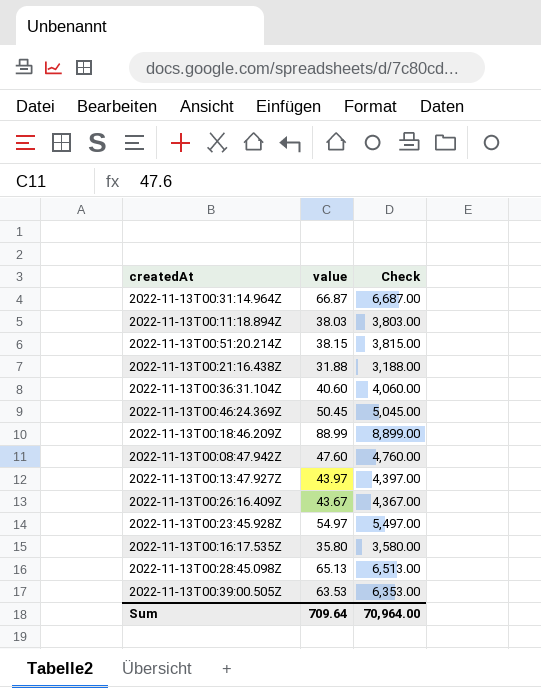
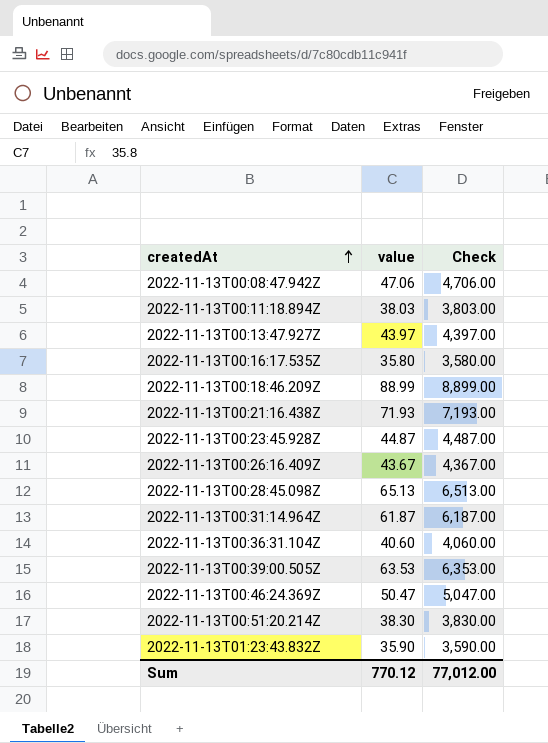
row order: none -> createdAt ascending
2022-11-13T00:08:47.942Z | value: 47.60 -> 47.06
2022-11-13T00:08:47.942Z | Check: 4,760.00 -> 4,706.00
2022-11-13T00:21:16.438Z | value: 31.88 -> 71.93
2022-11-13T00:21:16.438Z | Check: 3,188.00 -> 7,193.00
2022-11-13T00:23:45.928Z | value: 54.97 -> 44.87
2022-11-13T00:23:45.928Z | Check: 5,497.00 -> 4,487.00
2022-11-13T00:31:14.964Z | value: 66.87 -> 61.87
2022-11-13T00:31:14.964Z | Check: 6,687.00 -> 6,187.00
2022-11-13T00:46:24.369Z | value: 50.45 -> 50.47
2022-11-13T00:46:24.369Z | Check: 5,045.00 -> 5,047.00
2022-11-13T00:51:20.214Z | value: 38.15 -> 38.30
2022-11-13T00:51:20.214Z | Check: 3,815.00 -> 3,830.00
row 2022-11-13T01:23:43.832Z: none -> 35.90 | 3,590.00
Sum | value: 709.64 -> 770.12
Sum | Check: 70,964.00 -> 77,012.00

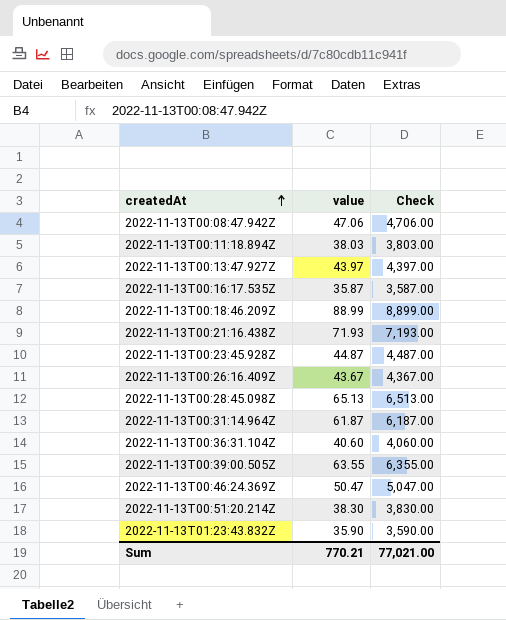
2022-11-13T00:16:17.535Z | value: 35.80 -> 35.87
2022-11-13T00:16:17.535Z | Check: 3,580.00 -> 3,587.00
2022-11-13T00:39:00.505Z | value: 63.53 -> 63.55
2022-11-13T00:39:00.505Z | Check: 6,353.00 -> 6,355.00
Sum | value: 770.12 -> 770.21
Sum | Check: 77,012.00 -> 77,021.00

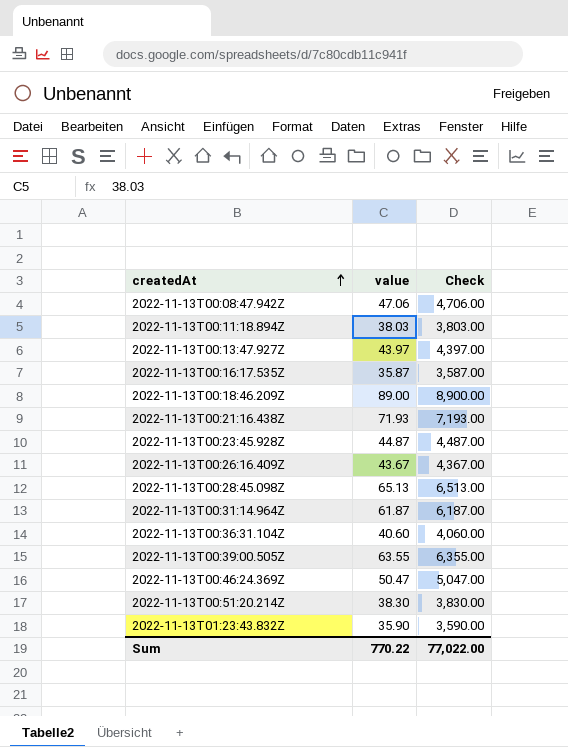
2022-11-13T00:18:46.209Z | value: 88.99 -> 89.00
2022-11-13T00:18:46.209Z | Check: 8,899.00 -> 8,900.00
Sum | value: 770.21 -> 770.22
Sum | Check: 77,021.00 -> 77,022.00

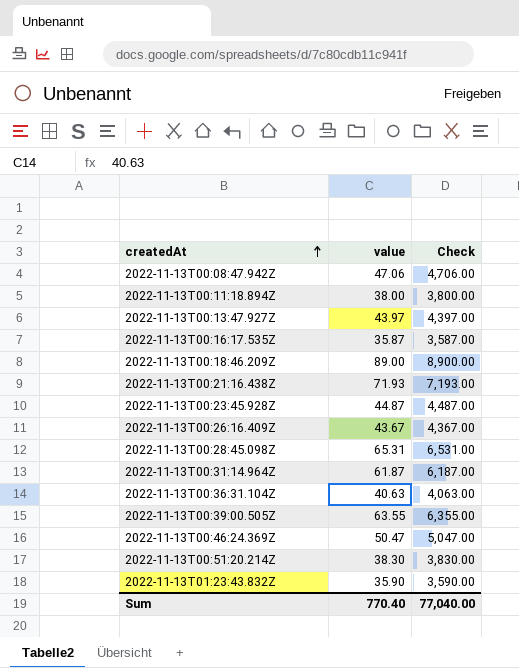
2022-11-13T00:11:18.894Z | value: 38.03 -> 38.00
2022-11-13T00:11:18.894Z | Check: 3,803.00 -> 3,800.00
2022-11-13T00:28:45.098Z | value: 65.13 -> 65.31
2022-11-13T00:28:45.098Z | Check: 6,513.00 -> 6,531.00
2022-11-13T00:36:31.104Z | value: 40.60 -> 40.63
2022-11-13T00:36:31.104Z | Check: 4,060.00 -> 4,063.00
Sum | value: 770.22 -> 770.40
Sum | Check: 77,022.00 -> 77,040.00

